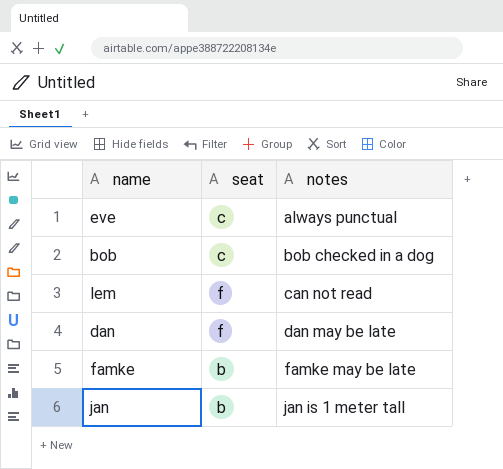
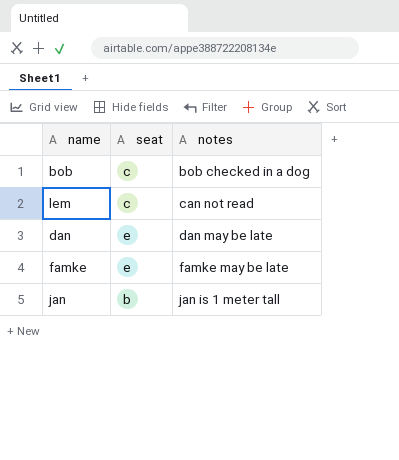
row eve: c | always punctual -> none
lem | seat: f -> c
dan | seat: f -> e
famke | seat: b -> e

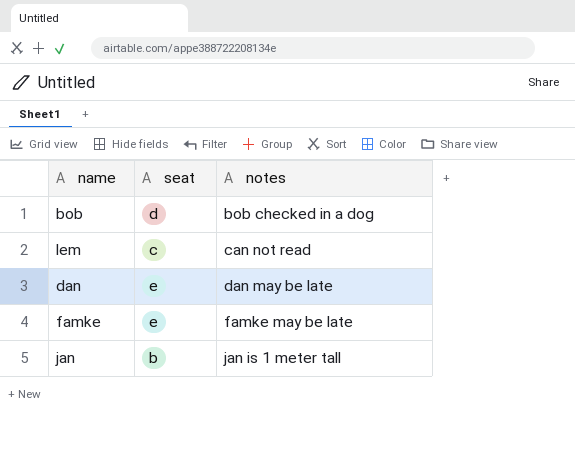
bob | seat: c -> d

